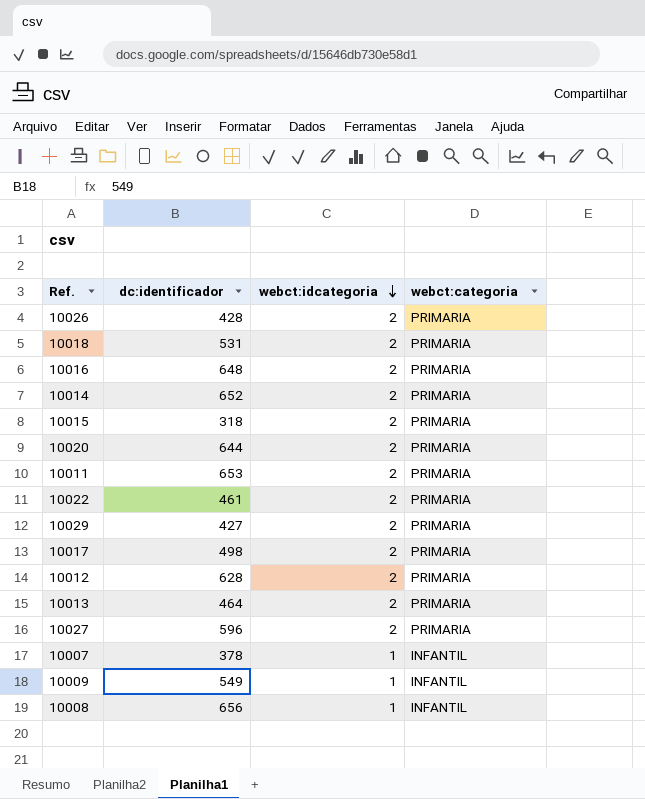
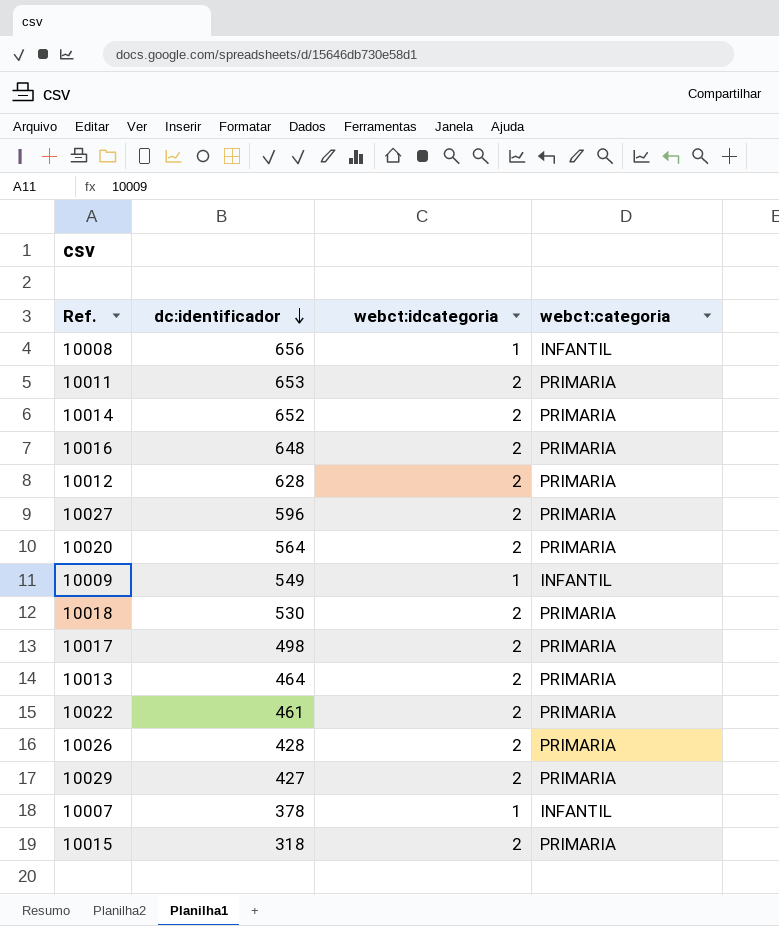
row order: webct:idcategoria descending -> dc:identificador descending
10020 | dc:identificador: 644 -> 564
10018 | dc:identificador: 531 -> 530

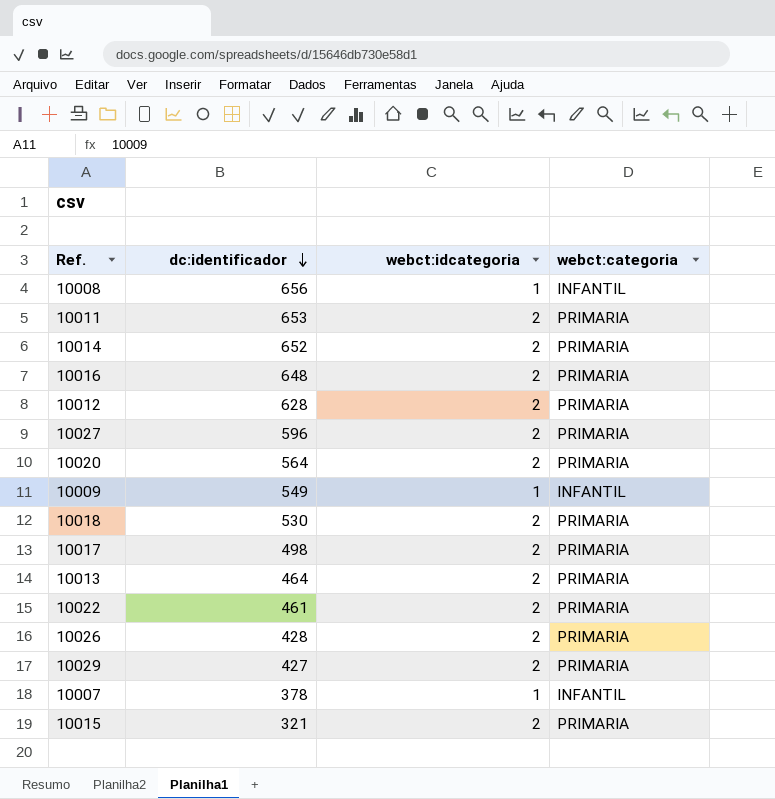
10015 | dc:identificador: 318 -> 321

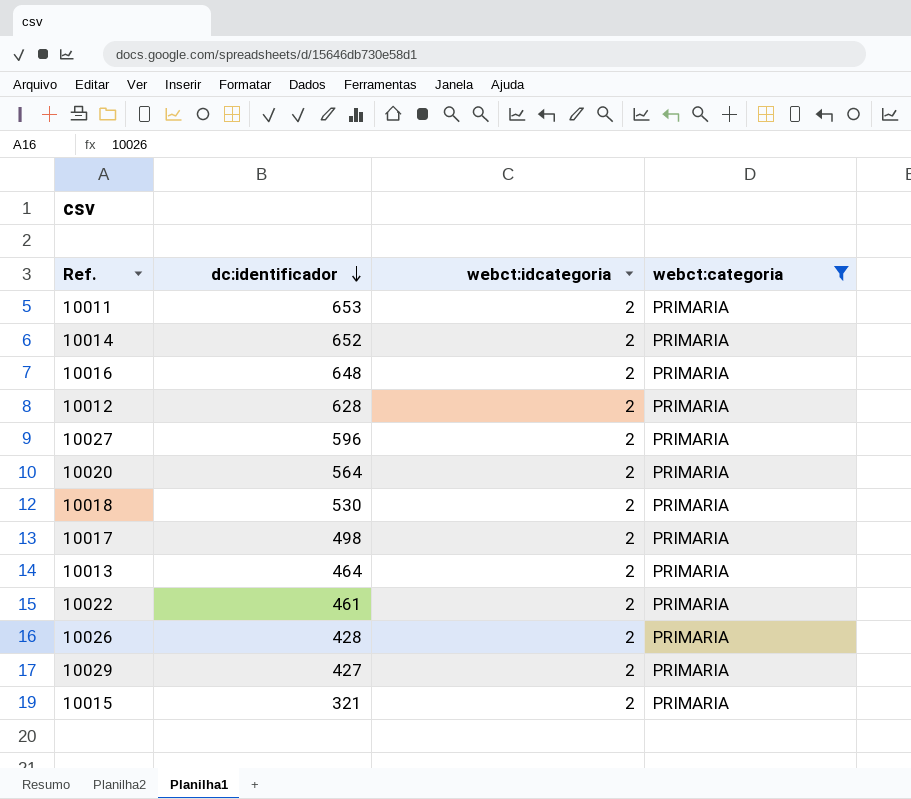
filter: none -> webct:categoria = PRIMARIA

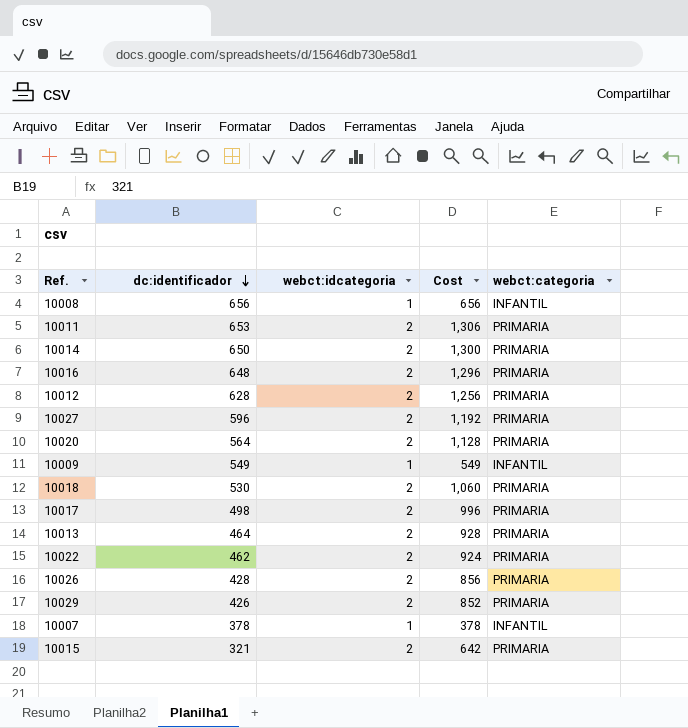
filter: webct:categoria = PRIMARIA -> none
column Cost | formula: none -> [dc:identificador] * [webct:idcategoria]
10014 | dc:identificador: 652 -> 650
10022 | dc:identificador: 461 -> 462
10029 | dc:identificador: 427 -> 426

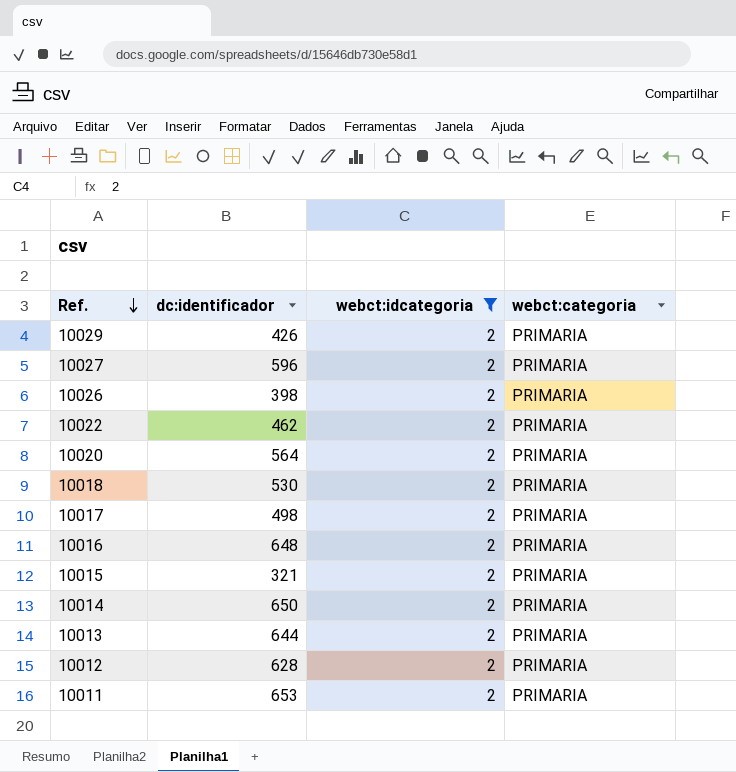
filter: none -> webct:idcategoria = 2
row order: dc:identificador descending -> Ref. descending
column Cost | formula: [dc:identificador] * [webct:idcategoria] -> none
10026 | dc:identificador: 428 -> 398
10013 | dc:identificador: 464 -> 644

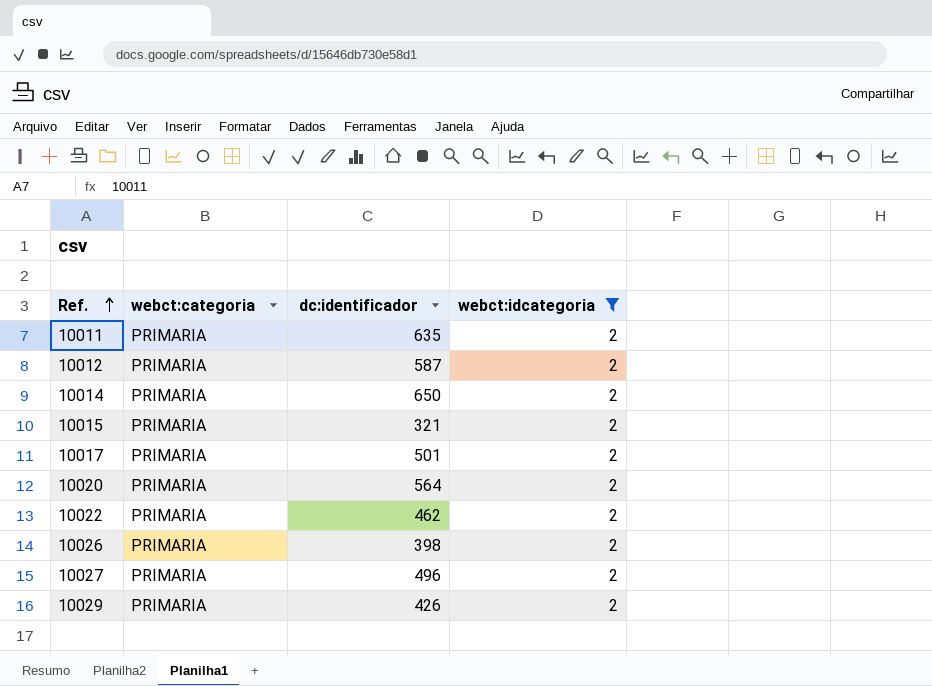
row order: Ref. descending -> Ref. ascending
column webct:categoria | position: 4 -> 2
row 10018: 530 | 2 | PRIMARIA -> none
row 10016: 648 | 2 | PRIMARIA -> none
row 10013: 644 | 2 | PRIMARIA -> none
10011 | dc:identificador: 653 -> 635
10012 | dc:identificador: 628 -> 587
10017 | dc:identificador: 498 -> 501
10027 | dc:identificador: 596 -> 496

